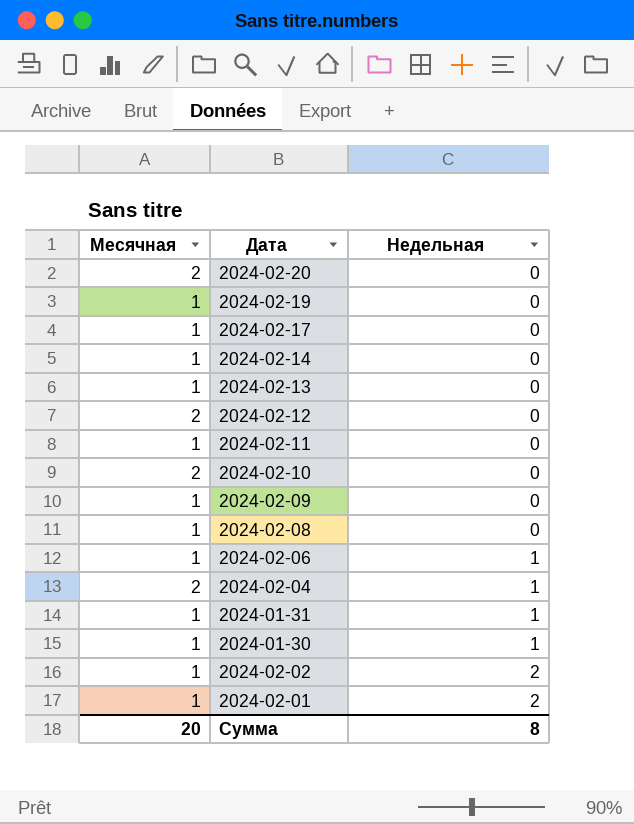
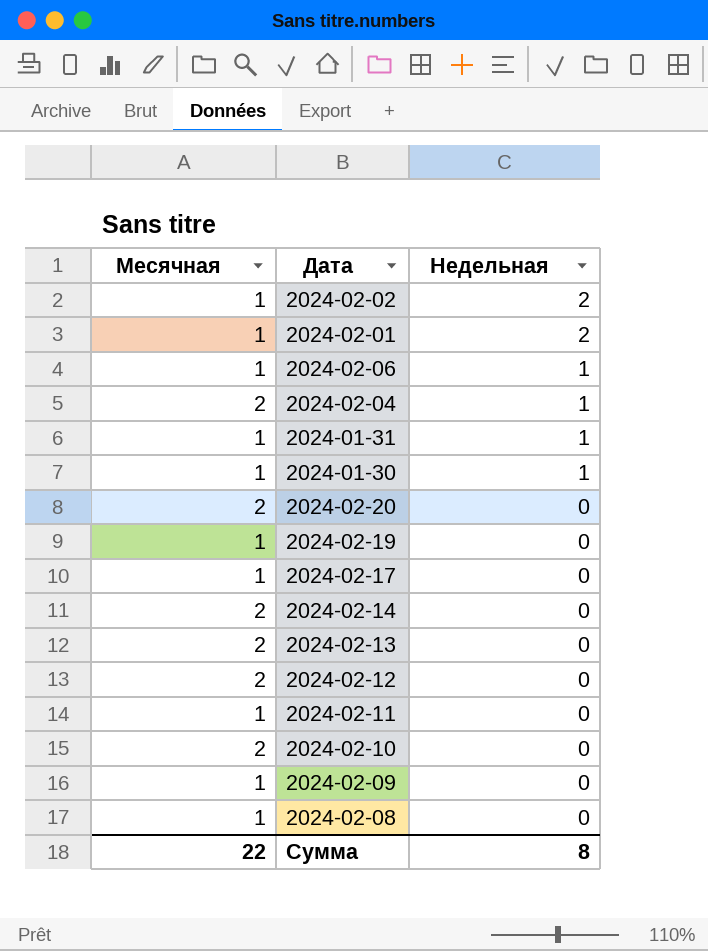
row order: Недельная ascending -> Недельная descending
2024-02-14 | Месячная: 1 -> 2
2024-02-13 | Месячная: 1 -> 2
Сумма | Месячная: 20 -> 22

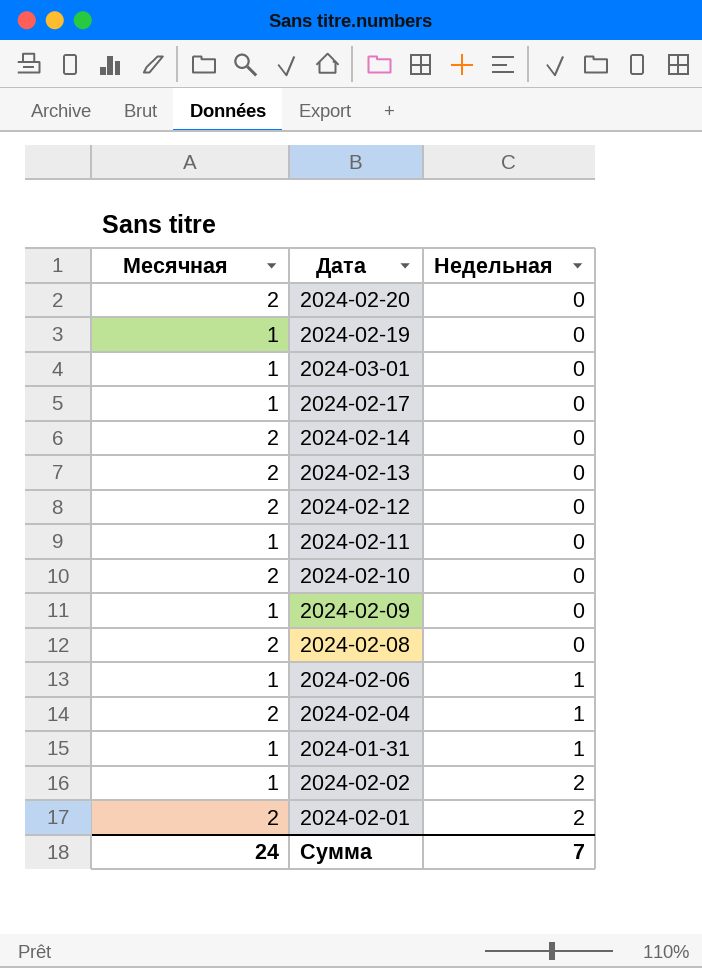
row order: Недельная descending -> Недельная ascending
row 2024-01-30: 1 | 1 -> none
row 2024-03-01: none -> 1 | 0
2024-02-08 | Месячная: 1 -> 2
2024-02-01 | Месячная: 1 -> 2
Сумма | Месячная: 22 -> 24
Сумма | Недельная: 8 -> 7

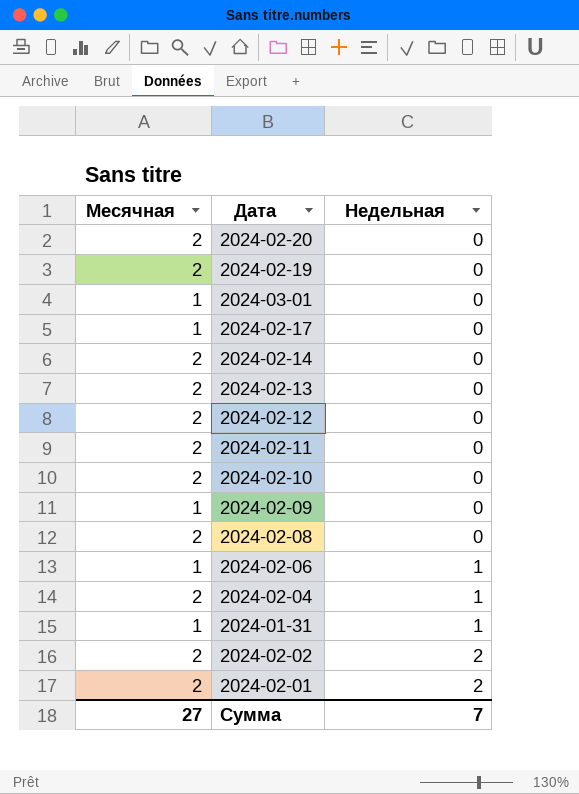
2024-02-19 | Месячная: 1 -> 2
2024-02-11 | Месячная: 1 -> 2
2024-02-02 | Месячная: 1 -> 2
Сумма | Месячная: 24 -> 27

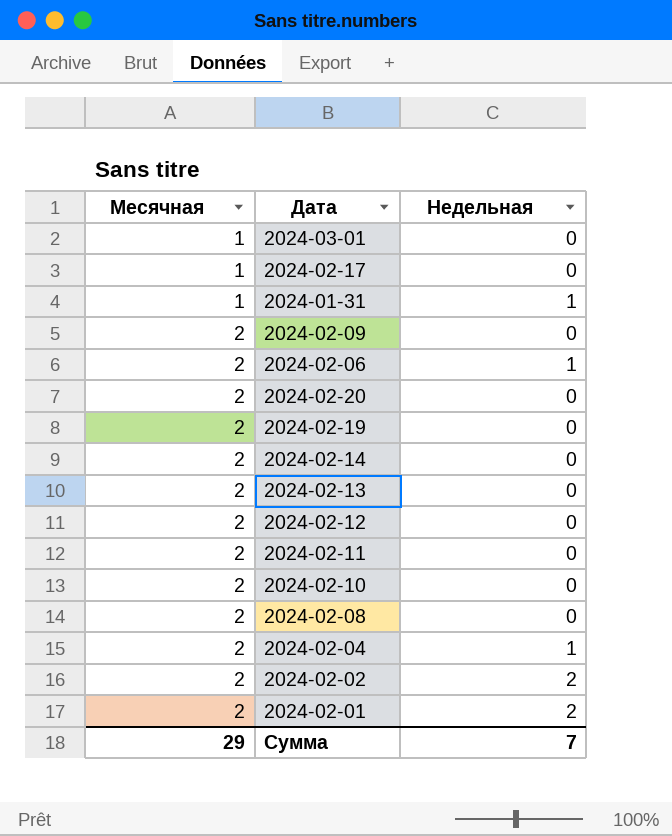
row order: Недельная ascending -> Месячная ascending
2024-02-09 | Месячная: 1 -> 2
2024-02-06 | Месячная: 1 -> 2
Сумма | Месячная: 27 -> 29

